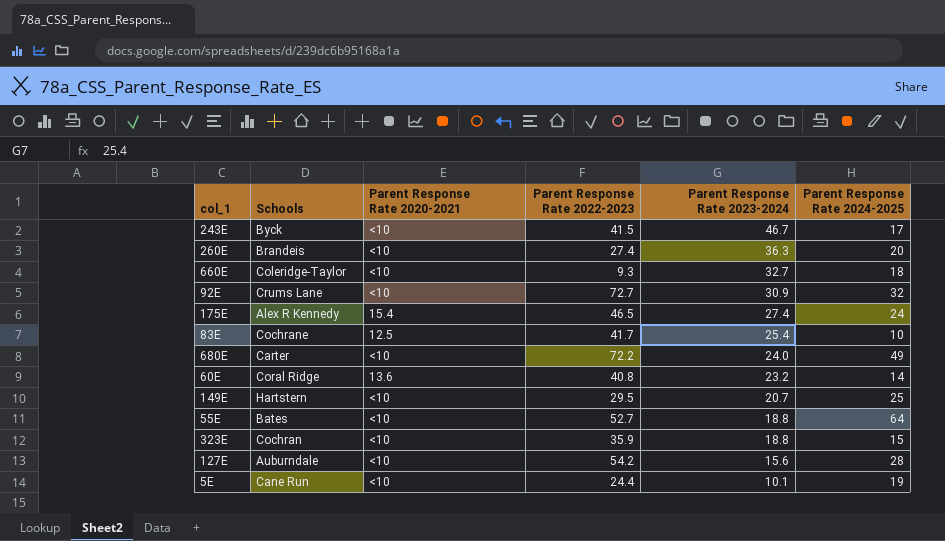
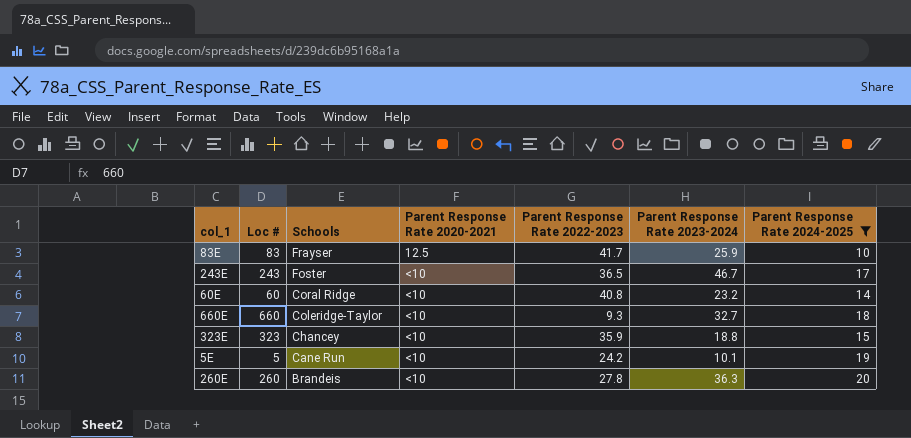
filter: none -> Parent Response Rate 2024-2025 <= 20
row order: Parent Response Rate 2023-2024 descending -> Schools descending
column Loc # | position: none -> 2
83E | Schools: Cochrane -> Frayser
83E | Parent Response Rate 2023-2024: 25.4 -> 25.9
243E | Schools: Byck -> Foster
243E | Parent Response Rate 2022-2023: 41.5 -> 36.5
60E | Parent Response Rate 2020-2021: 13.6 -> <10
323E | Schools: Cochran -> Chancey
5E | Parent Response Rate 2022-2023: 24.4 -> 24.2
260E | Parent Response Rate 2022-2023: 27.4 -> 27.8

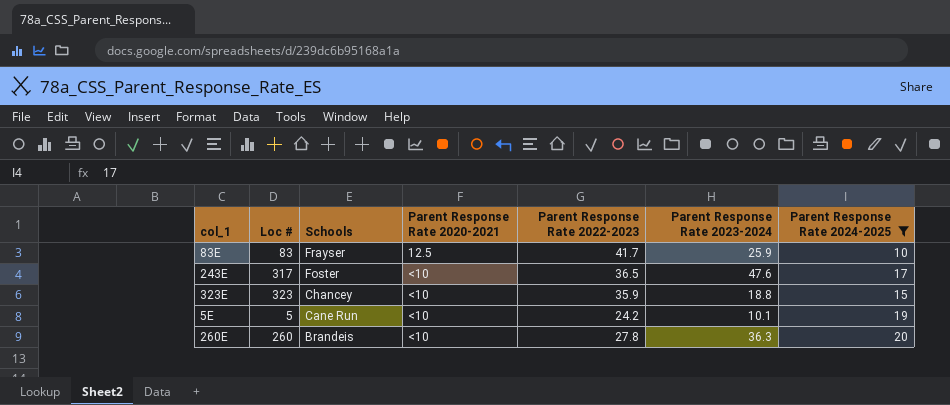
row 60E: 60 | Coral Ridge | <10 | 40.8 | 23.2 | 14 -> none
row 660E: 660 | Coleridge-Taylor | <10 | 9.3 | 32.7 | 18 -> none
243E | Loc #: 243 -> 317
243E | Parent Response Rate 2023-2024: 46.7 -> 47.6

